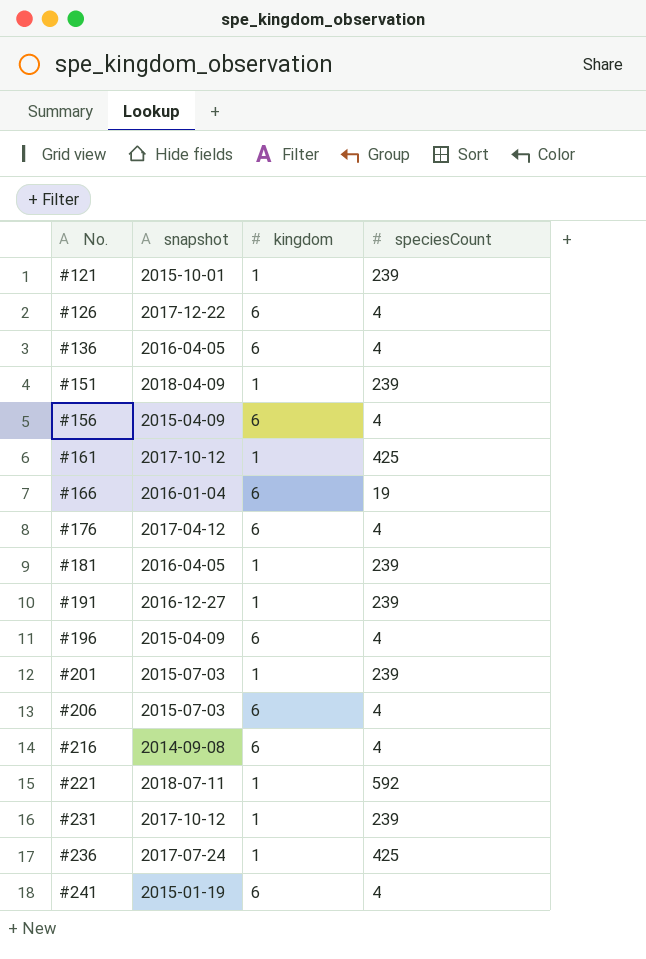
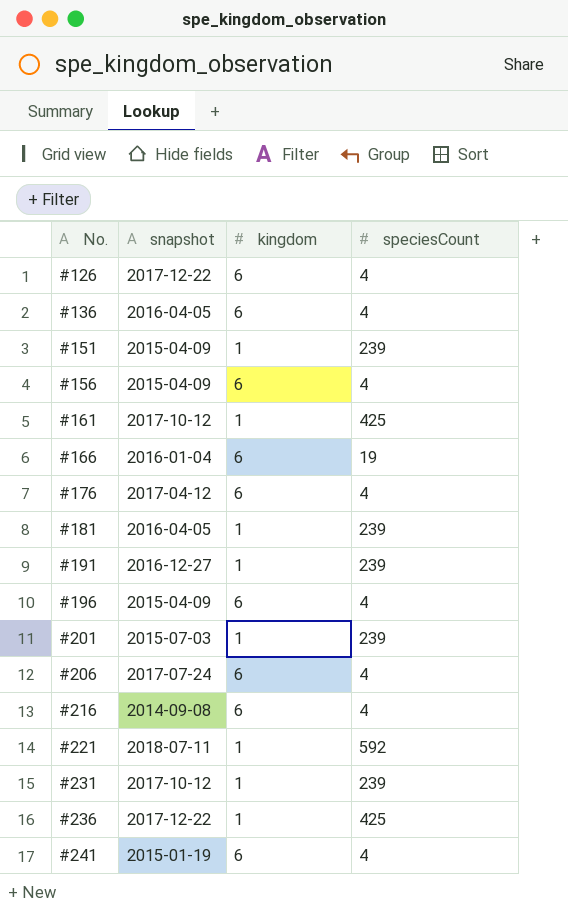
row #121: 2015-10-01 | 1 | 239 -> none
#151 | snapshot: 2018-04-09 -> 2015-04-09
#206 | snapshot: 2015-07-03 -> 2017-07-24
#236 | snapshot: 2017-07-24 -> 2017-12-22

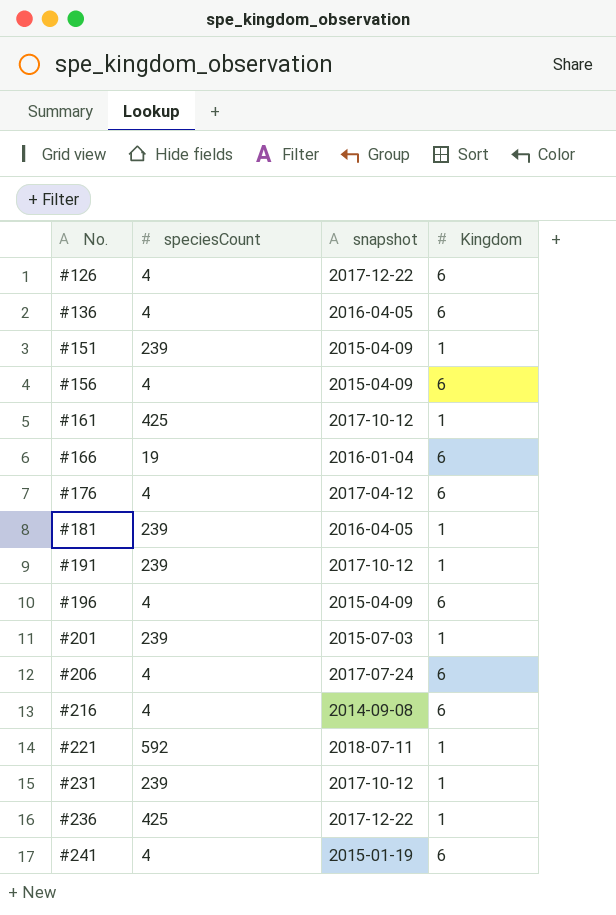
column speciesCount | position: 4 -> 2
column name: kingdom -> Kingdom
#191 | snapshot: 2016-12-27 -> 2017-10-12

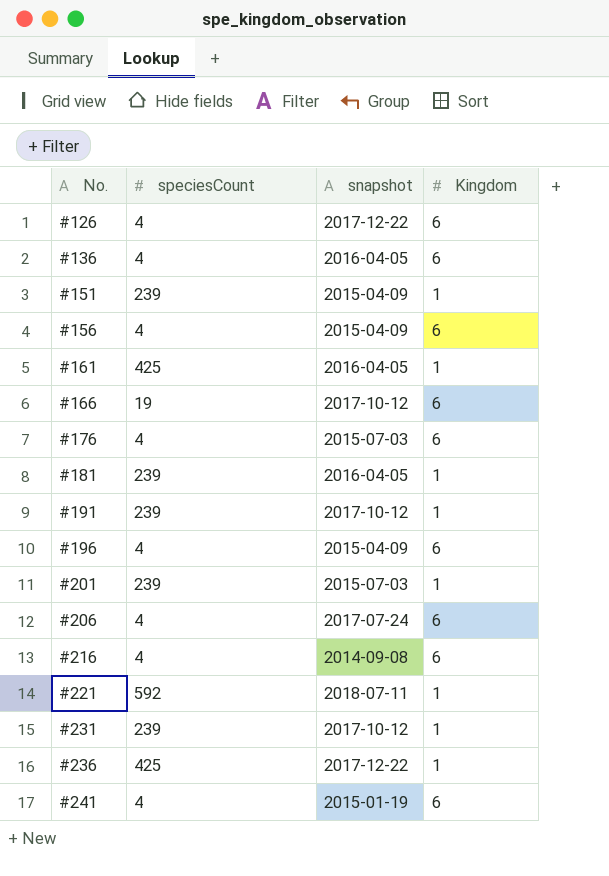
#161 | snapshot: 2017-10-12 -> 2016-04-05
#166 | snapshot: 2016-01-04 -> 2017-10-12
#176 | snapshot: 2017-04-12 -> 2015-07-03

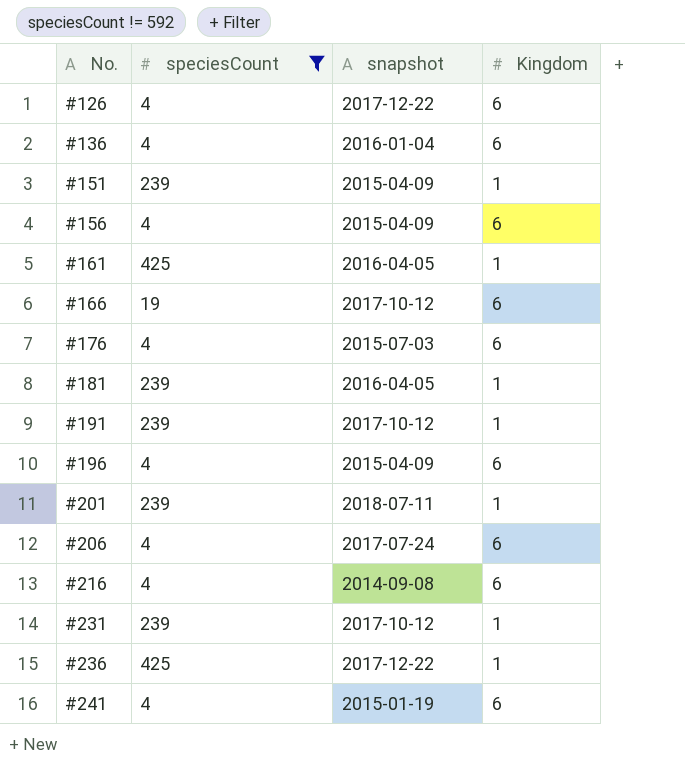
filter: none -> speciesCount != 592
#136 | snapshot: 2016-04-05 -> 2016-01-04
#201 | snapshot: 2015-07-03 -> 2018-07-11

